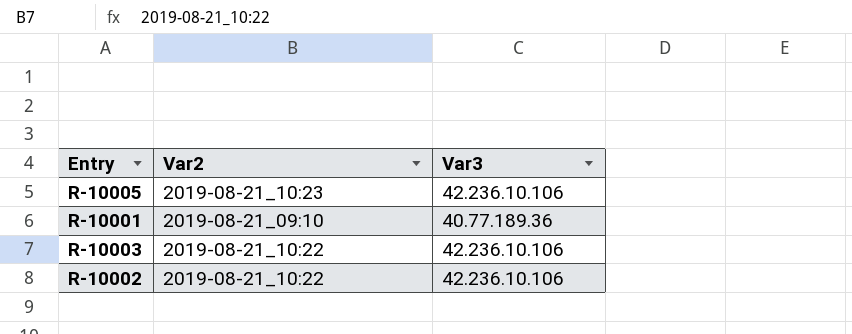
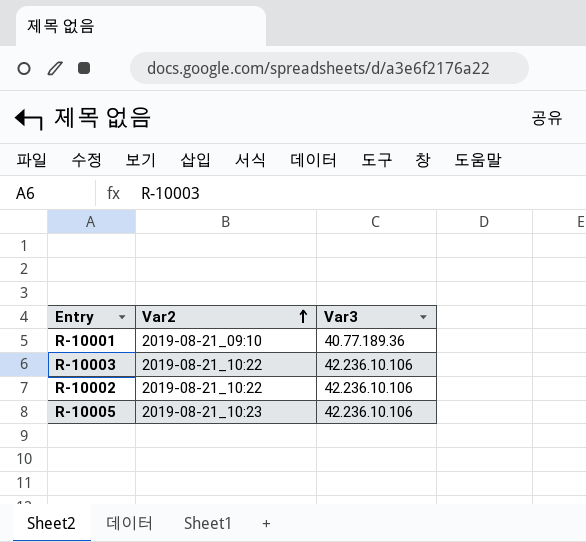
row order: none -> Var2 ascending

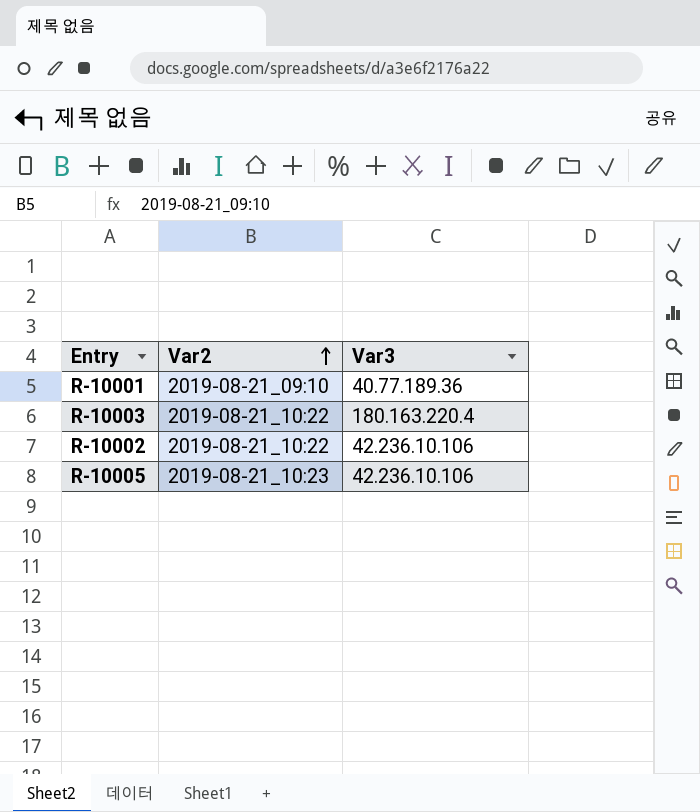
R-10003 | Var3: 42.236.10.106 -> 180.163.220.4

